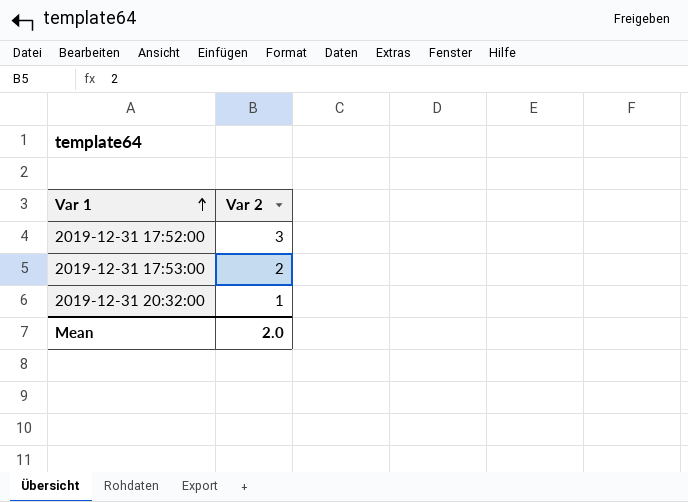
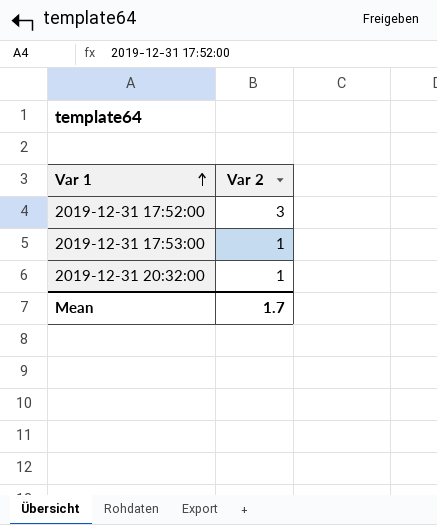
2019-12-31 17:53:00 | Var 2: 2 -> 1
Mean | Var 2: 2.0 -> 1.7

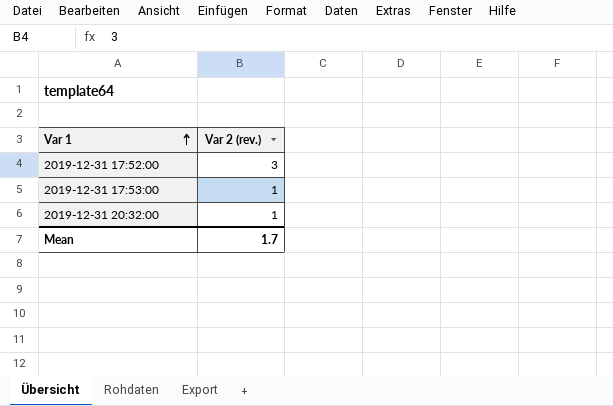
column name: Var 2 -> Var 2 (rev.)

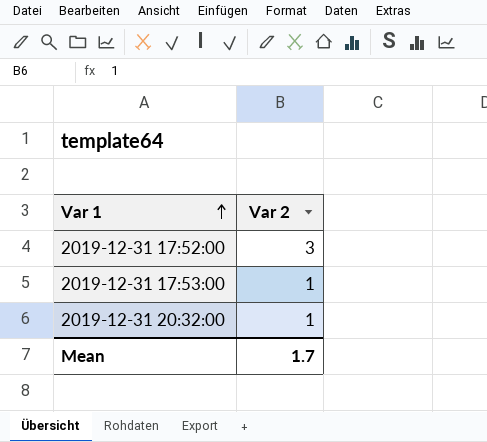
column name: Var 2 (rev.) -> Var 2

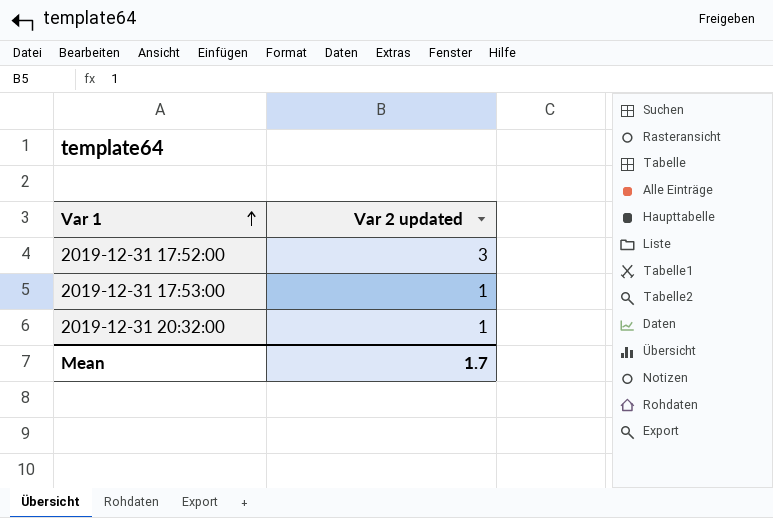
column name: Var 2 -> Var 2 updated

